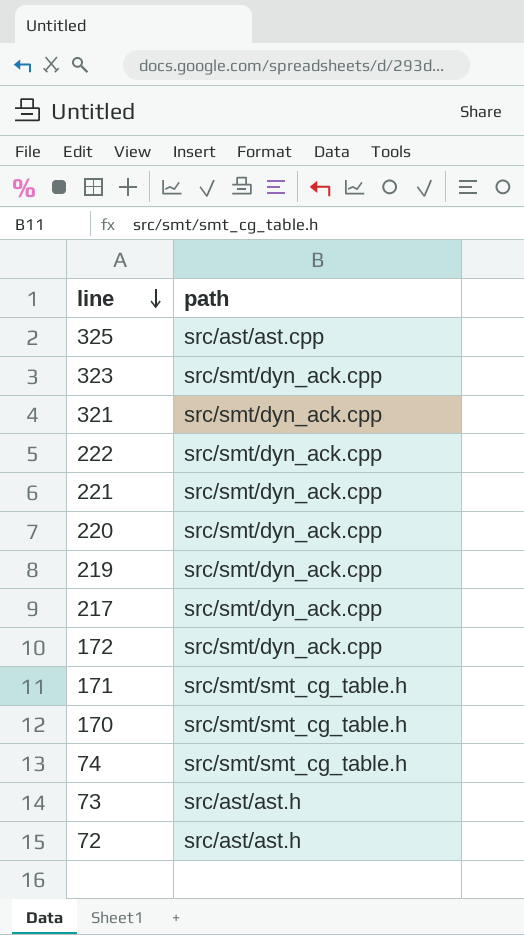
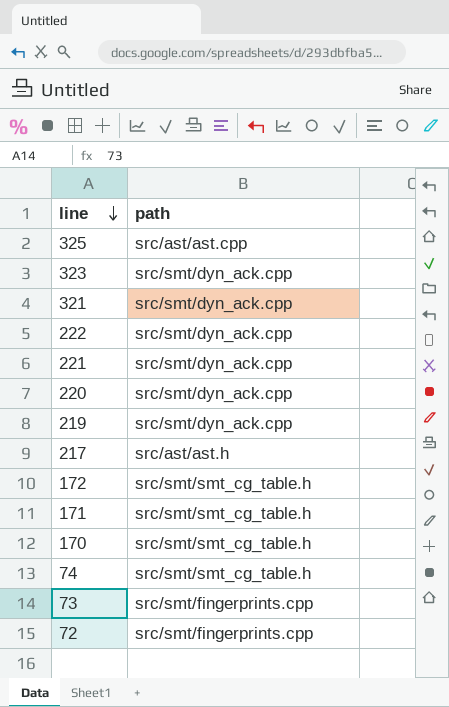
217 | path: src/smt/dyn_ack.cpp -> src/ast/ast.h
172 | path: src/smt/dyn_ack.cpp -> src/smt/smt_cg_table.h
73 | path: src/ast/ast.h -> src/smt/fingerprints.cpp
72 | path: src/ast/ast.h -> src/smt/fingerprints.cpp

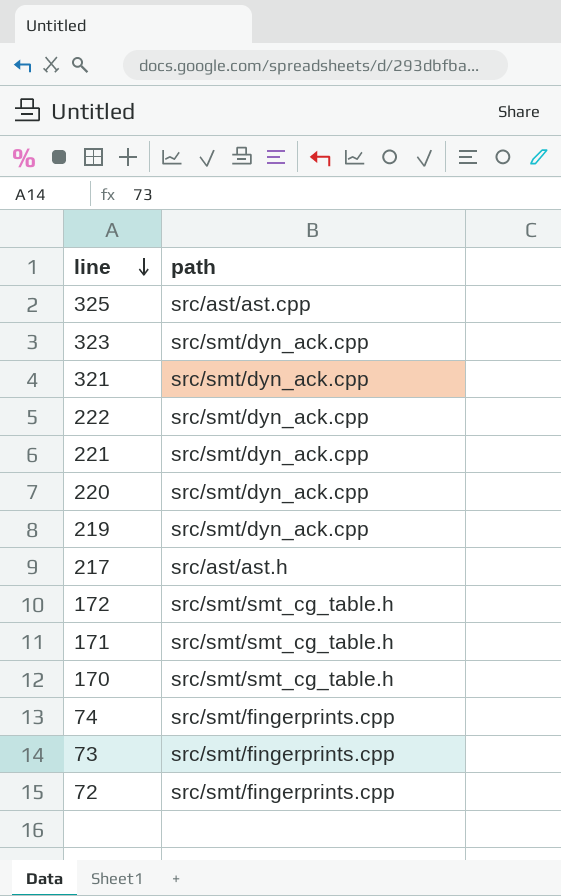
74 | path: src/smt/smt_cg_table.h -> src/smt/fingerprints.cpp

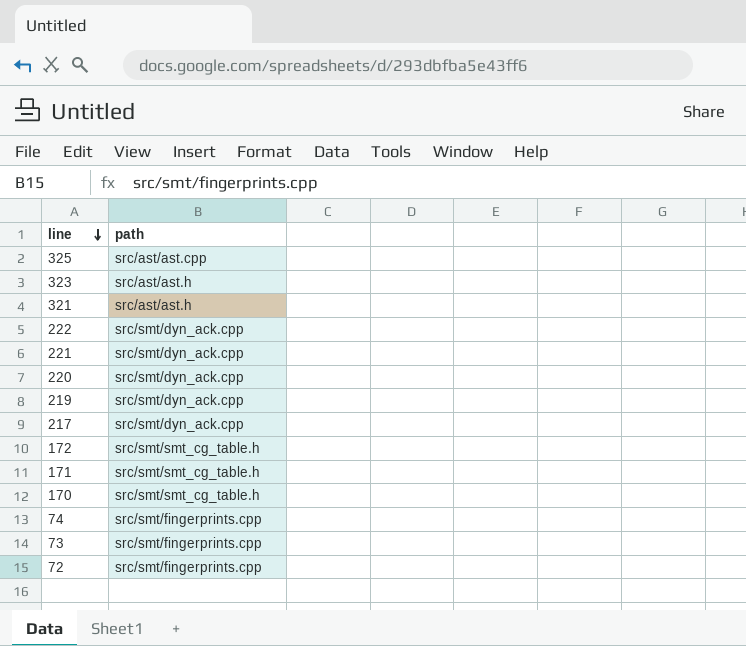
323 | path: src/smt/dyn_ack.cpp -> src/ast/ast.h
321 | path: src/smt/dyn_ack.cpp -> src/ast/ast.h
217 | path: src/ast/ast.h -> src/smt/dyn_ack.cpp

